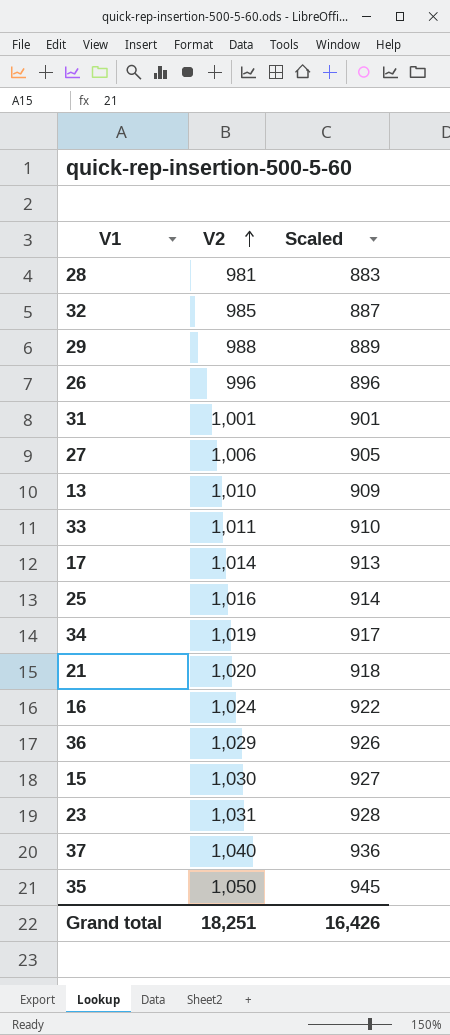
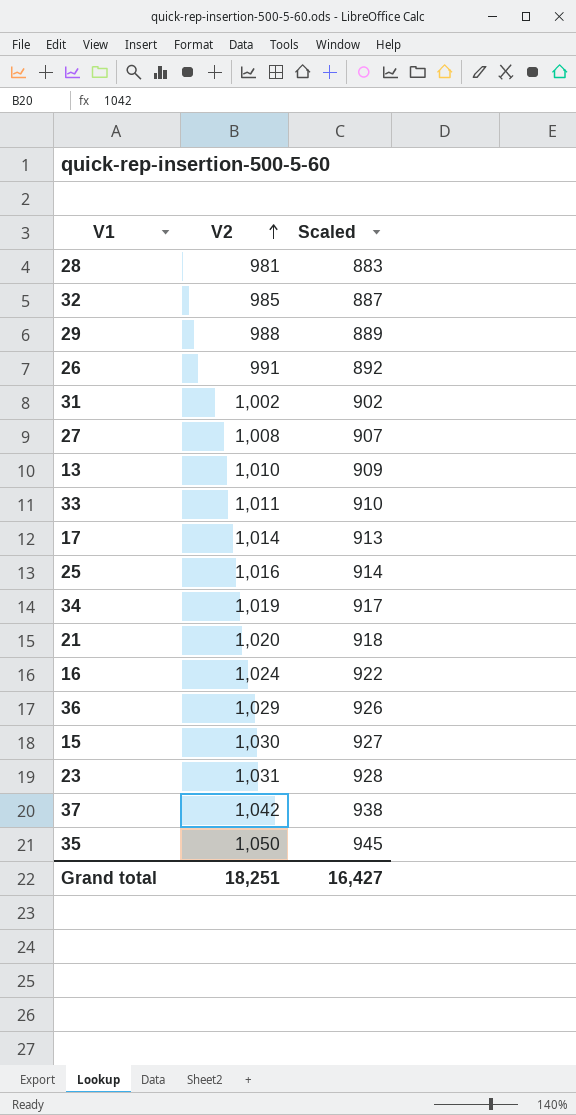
26 | V2: 996 -> 991
26 | Scaled: 896 -> 892
31 | V2: 1,001 -> 1,002
31 | Scaled: 901 -> 902
27 | V2: 1,006 -> 1,008
27 | Scaled: 905 -> 907
37 | V2: 1,040 -> 1,042
37 | Scaled: 936 -> 938
Grand total | Scaled: 16,426 -> 16,427

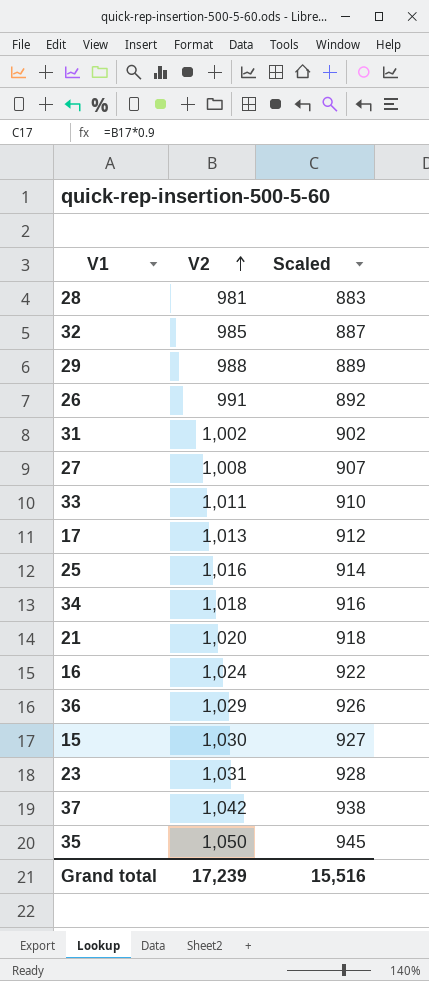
row 13: 1,010 | 909 -> none
17 | V2: 1,014 -> 1,013
17 | Scaled: 913 -> 912
34 | V2: 1,019 -> 1,018
34 | Scaled: 917 -> 916
Grand total | V2: 18,251 -> 17,239
Grand total | Scaled: 16,427 -> 15,516

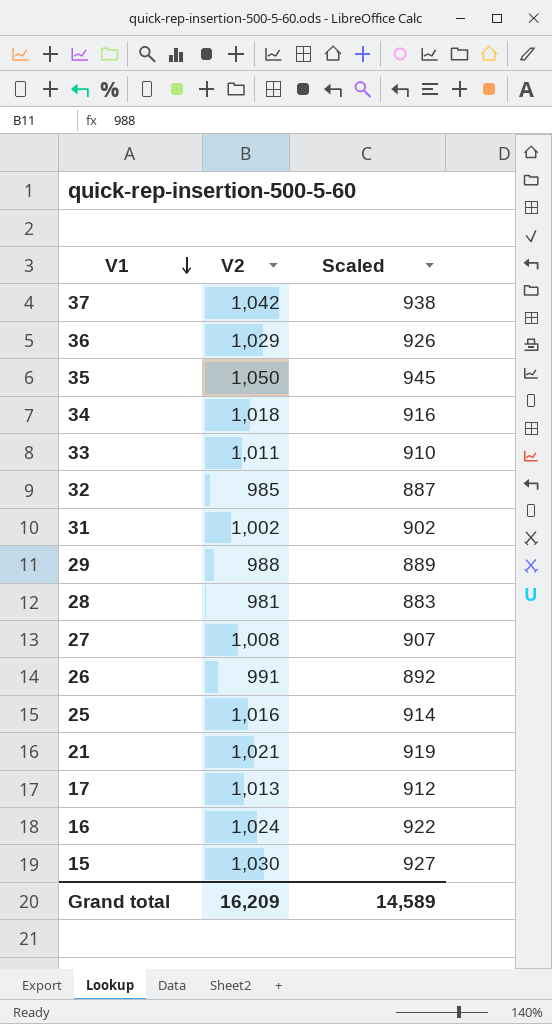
row order: V2 ascending -> V1 descending
row 23: 1,031 | 928 -> none
21 | V2: 1,020 -> 1,021
21 | Scaled: 918 -> 919
Grand total | V2: 17,239 -> 16,209
Grand total | Scaled: 15,516 -> 14,589

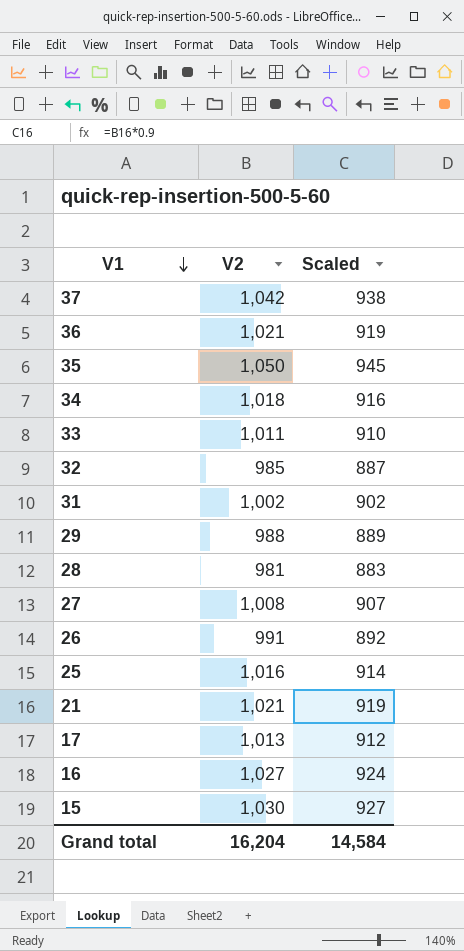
36 | V2: 1,029 -> 1,021
36 | Scaled: 926 -> 919
16 | V2: 1,024 -> 1,027
16 | Scaled: 922 -> 924
Grand total | V2: 16,209 -> 16,204
Grand total | Scaled: 14,589 -> 14,584

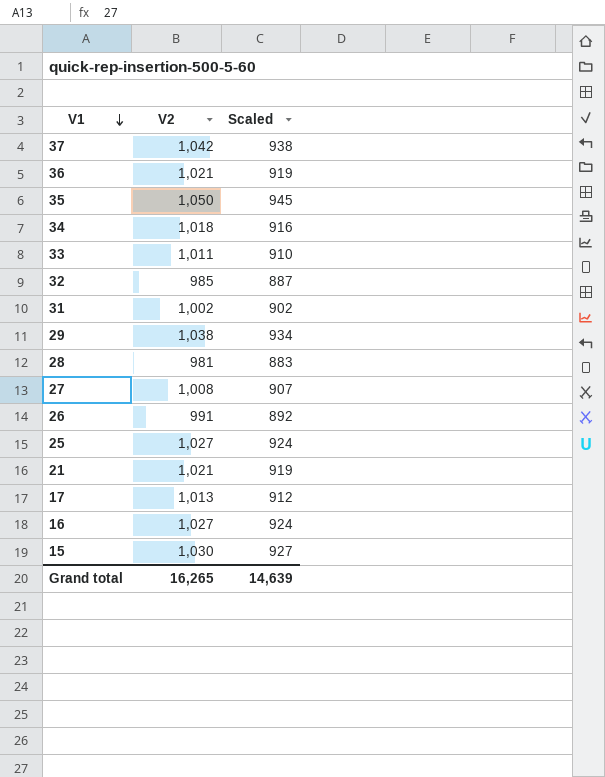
29 | V2: 988 -> 1,038
29 | Scaled: 889 -> 934
25 | V2: 1,016 -> 1,027
25 | Scaled: 914 -> 924
Grand total | V2: 16,204 -> 16,265
Grand total | Scaled: 14,584 -> 14,639

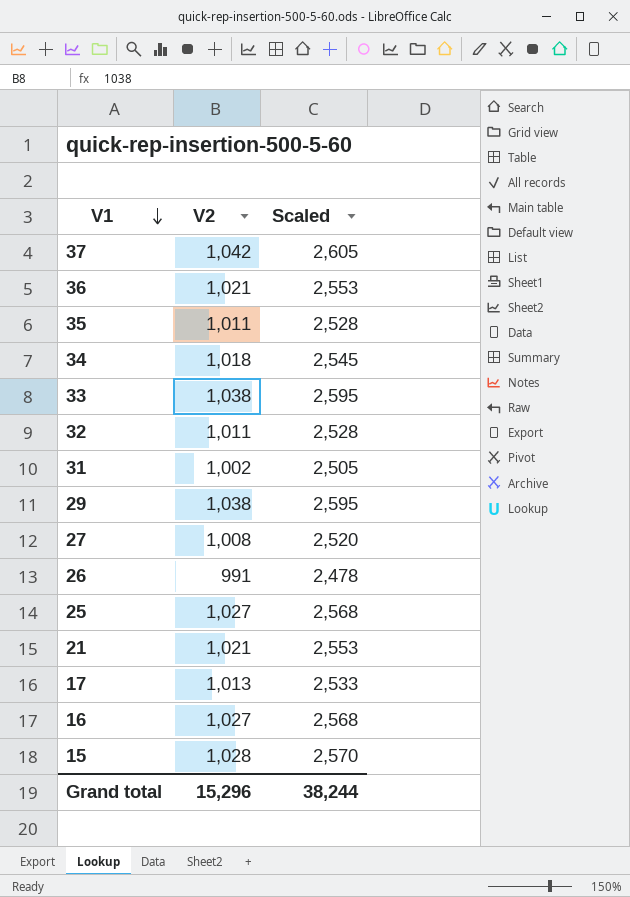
column Scaled | formula: [V2] * 0.9 -> [V2] * 2.5
row 28: 981 | 883 -> none
35 | V2: 1,050 -> 1,011
33 | V2: 1,011 -> 1,038
32 | V2: 985 -> 1,011
15 | V2: 1,030 -> 1,028
Grand total | V2: 16,265 -> 15,296
Grand total | Scaled: 14,639 -> 38,244

